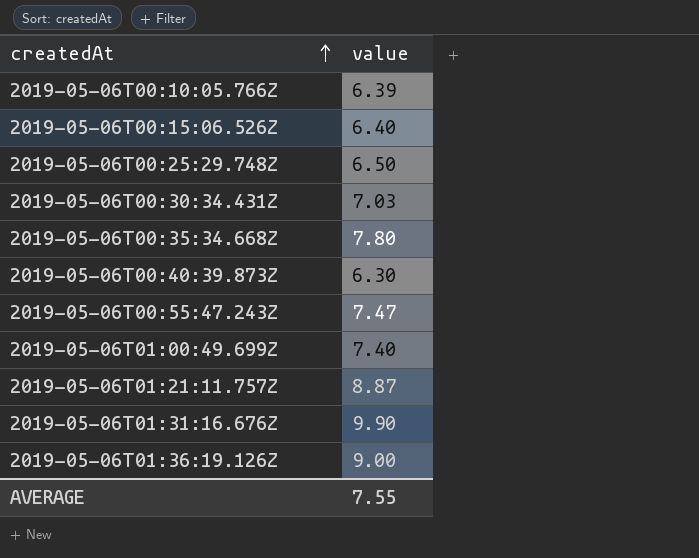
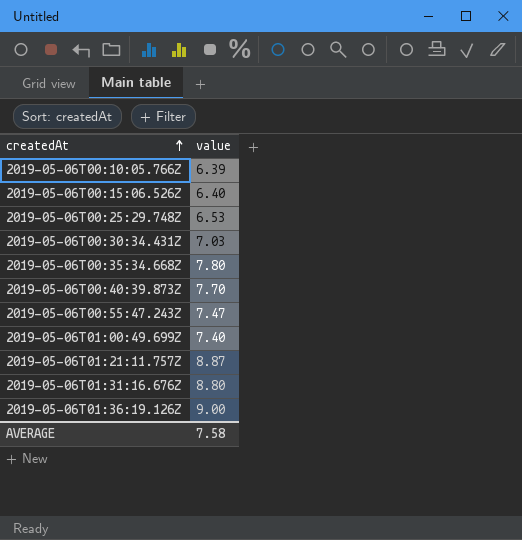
2019-05-06T00:25:29.748Z | value: 6.50 -> 6.53
2019-05-06T00:40:39.873Z | value: 6.30 -> 7.70
2019-05-06T01:31:16.676Z | value: 9.90 -> 8.80
AVERAGE | value: 7.55 -> 7.58

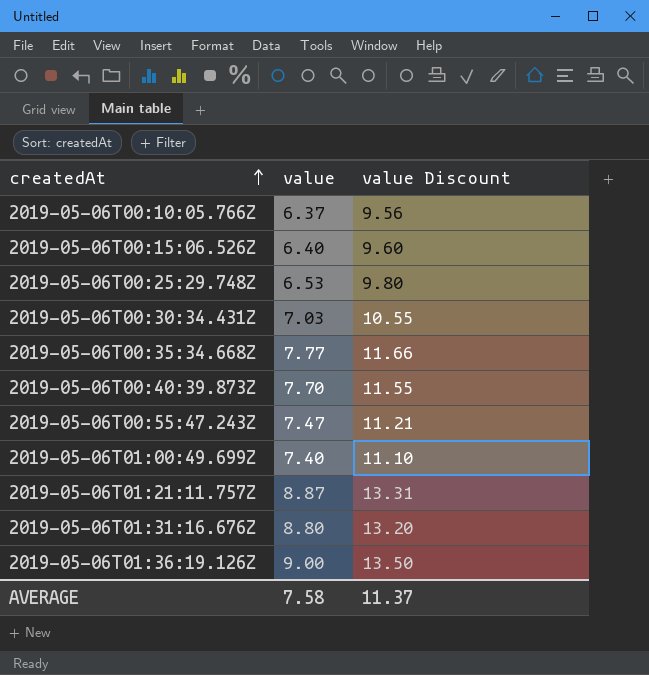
column value Discount | formula: none -> [value] * 1.5
2019-05-06T00:10:05.766Z | value: 6.39 -> 6.37
2019-05-06T00:35:34.668Z | value: 7.80 -> 7.77

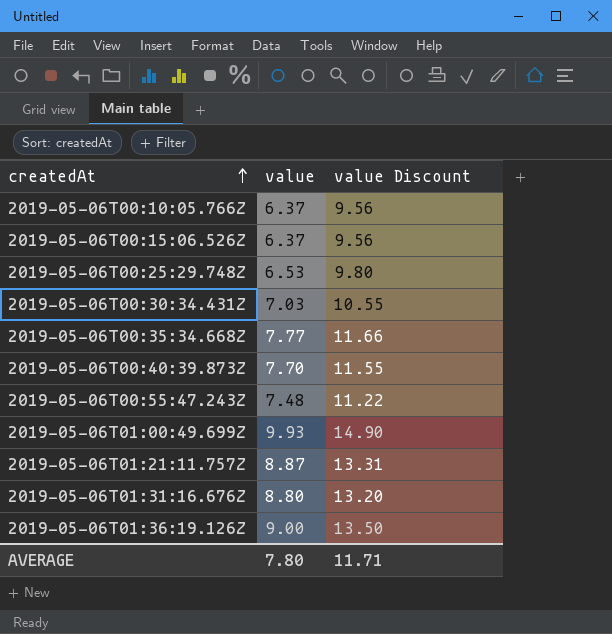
2019-05-06T00:15:06.526Z | value: 6.40 -> 6.37
2019-05-06T00:15:06.526Z | value Discount: 9.60 -> 9.56
2019-05-06T00:55:47.243Z | value: 7.47 -> 7.48
2019-05-06T00:55:47.243Z | value Discount: 11.21 -> 11.22
2019-05-06T01:00:49.699Z | value: 7.40 -> 9.93
2019-05-06T01:00:49.699Z | value Discount: 11.10 -> 14.90
AVERAGE | value: 7.58 -> 7.80
AVERAGE | value Discount: 11.37 -> 11.71

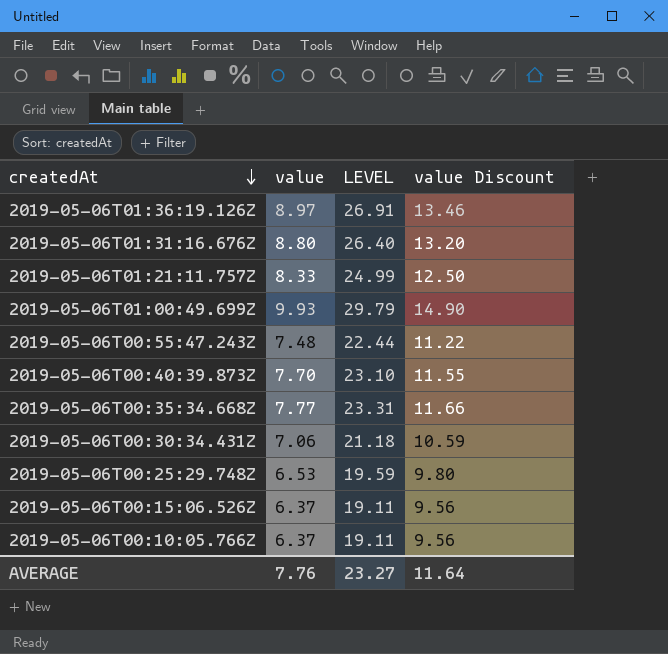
row order: createdAt ascending -> createdAt descending
column LEVEL | formula: none -> [value] * 3
2019-05-06T01:36:19.126Z | value: 9.00 -> 8.97
2019-05-06T01:36:19.126Z | value Discount: 13.50 -> 13.46
2019-05-06T01:21:11.757Z | value: 8.87 -> 8.33
2019-05-06T01:21:11.757Z | value Discount: 13.31 -> 12.50
2019-05-06T00:30:34.431Z | value: 7.03 -> 7.06
2019-05-06T00:30:34.431Z | value Discount: 10.55 -> 10.59
AVERAGE | value: 7.80 -> 7.76
AVERAGE | value Discount: 11.71 -> 11.64

